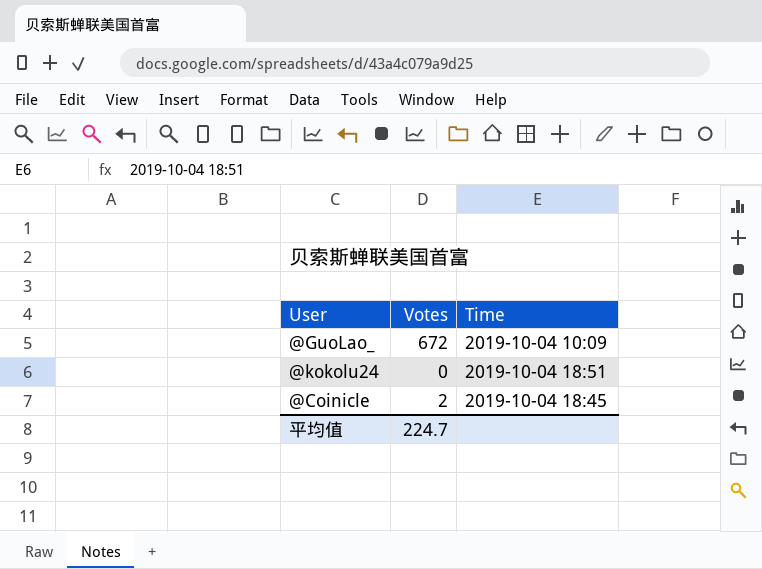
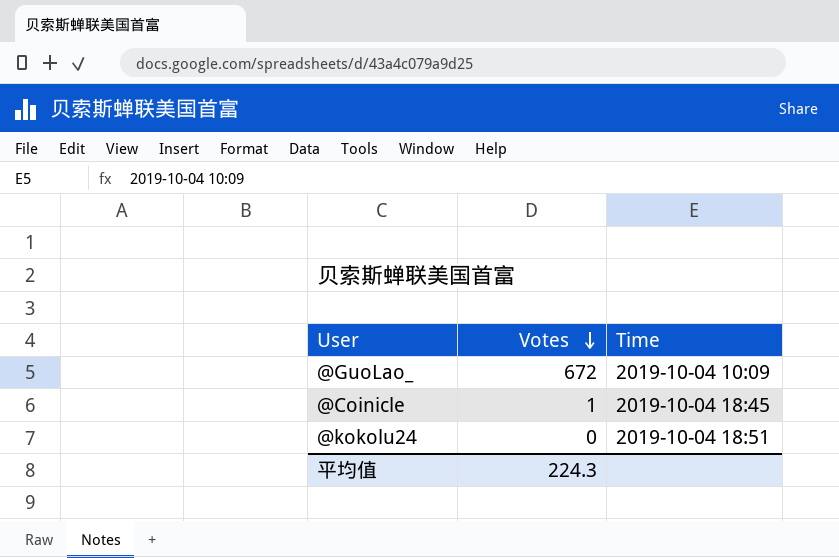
row order: none -> Votes descending
@Coinicle | Votes: 2 -> 1
平均值 | Votes: 224.7 -> 224.3

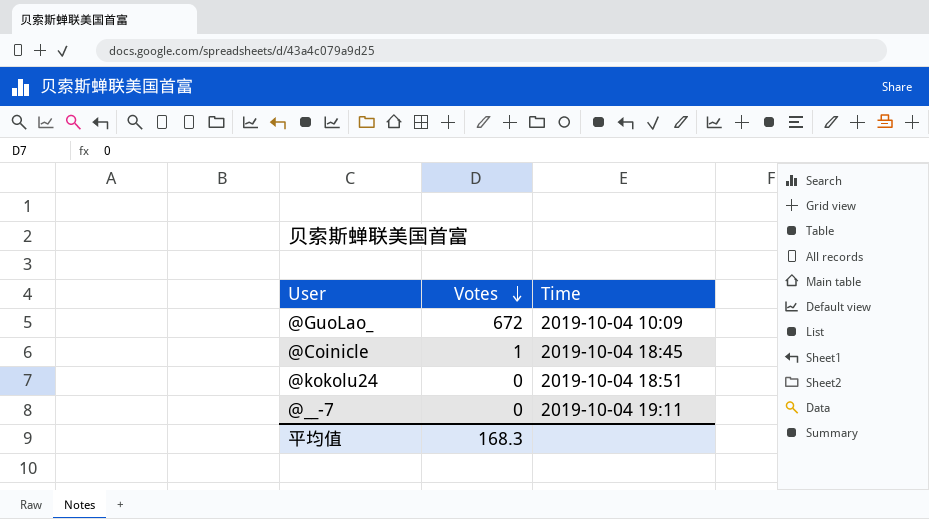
row @__-7: none -> 0 | 2019-10-04 19:11
平均值 | Votes: 224.3 -> 168.3

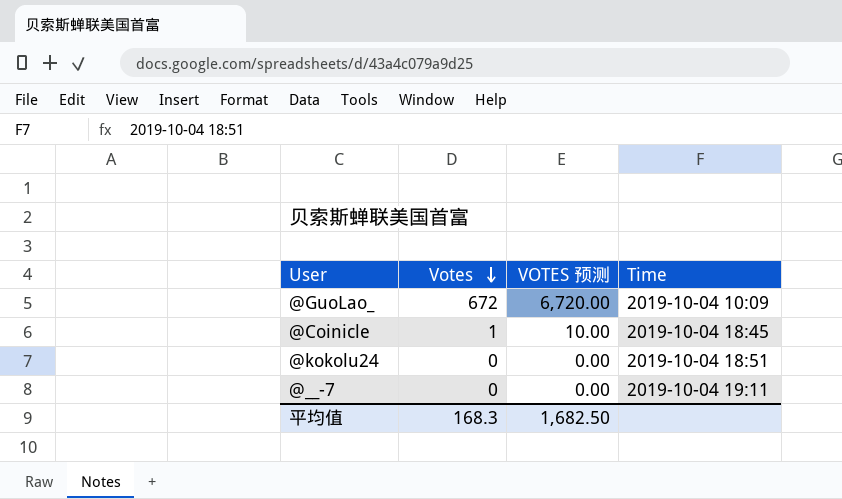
column VOTES 预测 | formula: none -> [Votes] * 10

